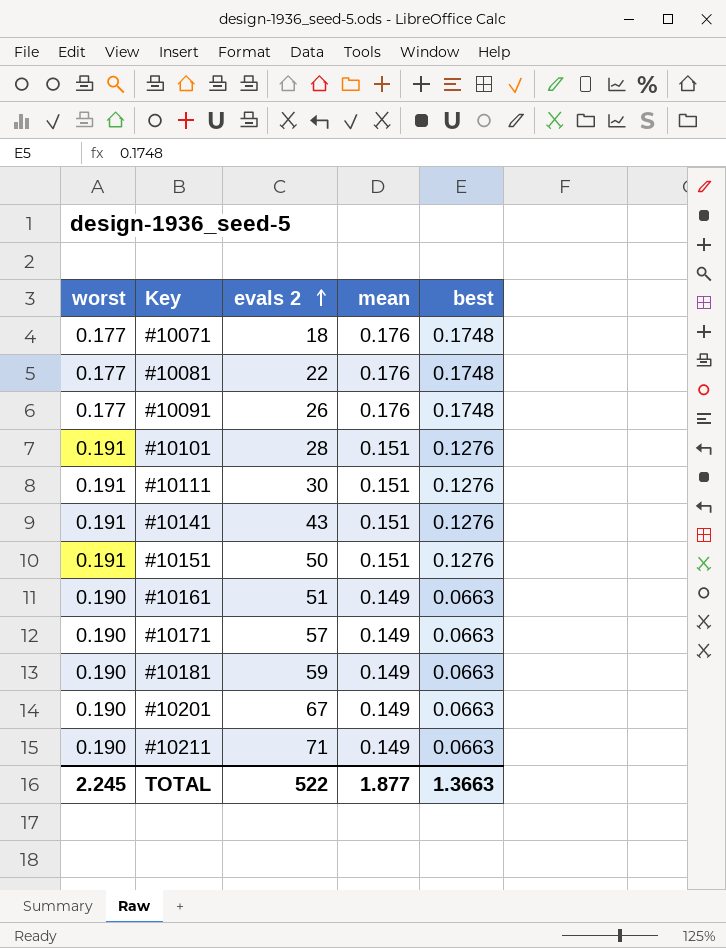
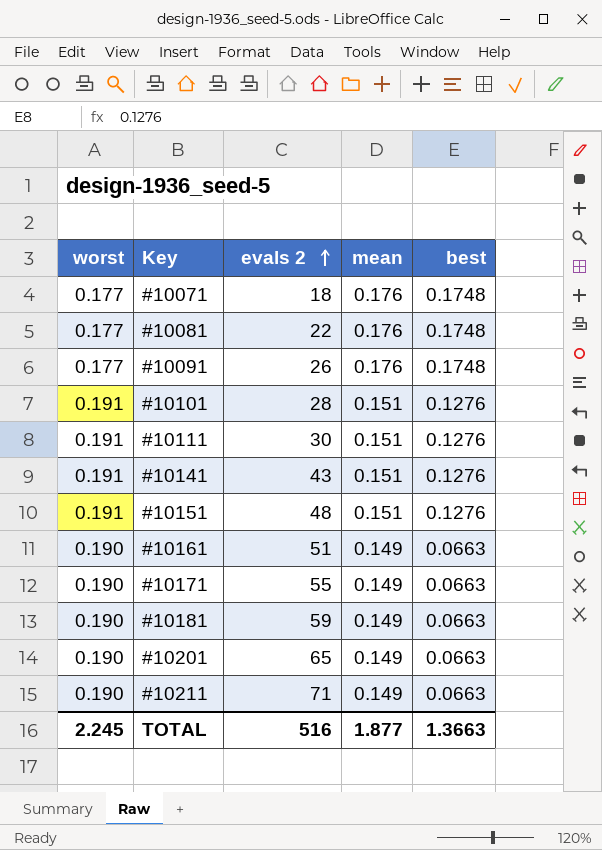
#10151 | evals 2: 50 -> 48
#10171 | evals 2: 57 -> 55
#10201 | evals 2: 67 -> 65
TOTAL | evals 2: 522 -> 516

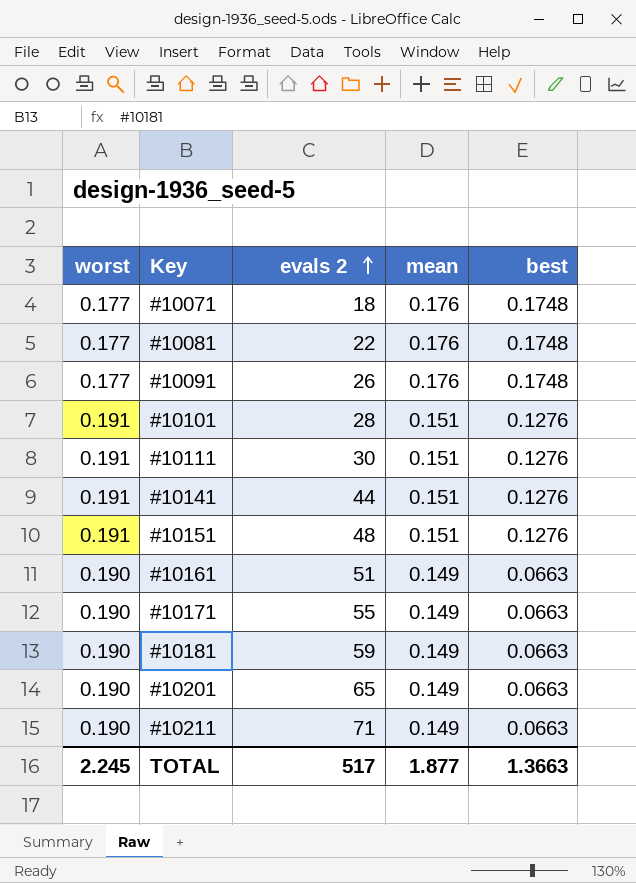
#10141 | evals 2: 43 -> 44
TOTAL | evals 2: 516 -> 517

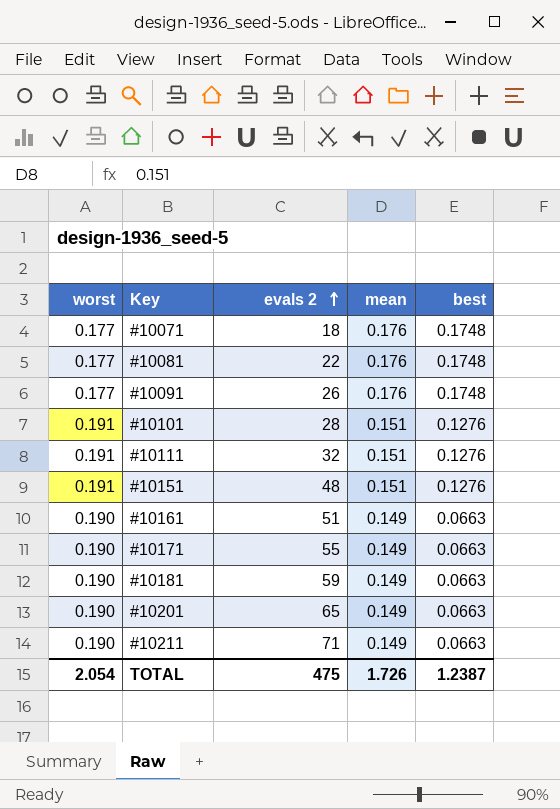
row #10141: 0.191 | 44 | 0.151 | 0.1276 -> none
#10111 | evals 2: 30 -> 32
TOTAL | worst: 2.245 -> 2.054
TOTAL | evals 2: 517 -> 475
TOTAL | mean: 1.877 -> 1.726
TOTAL | best: 1.3663 -> 1.2387

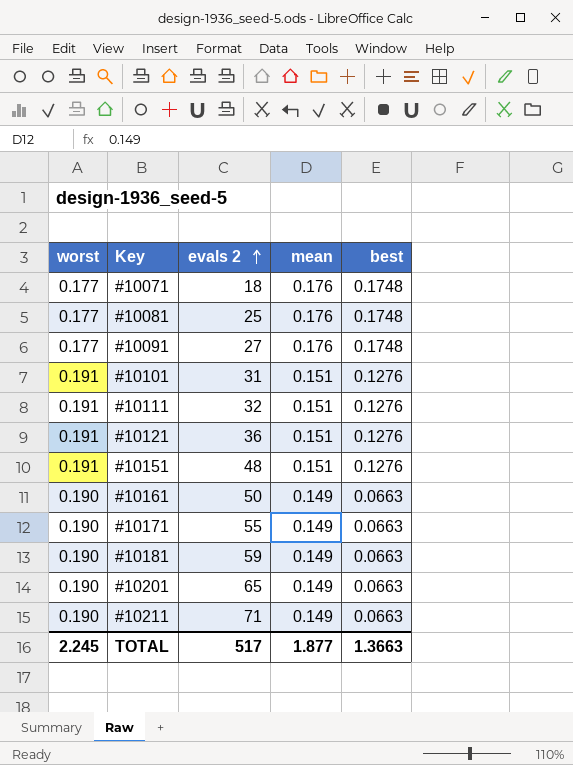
#10081 | evals 2: 22 -> 25
#10091 | evals 2: 26 -> 27
#10101 | evals 2: 28 -> 31
row #10121: none -> 0.191 | 36 | 0.151 | 0.1276
#10161 | evals 2: 51 -> 50
TOTAL | worst: 2.054 -> 2.245
TOTAL | evals 2: 475 -> 517
TOTAL | mean: 1.726 -> 1.877
TOTAL | best: 1.2387 -> 1.3663

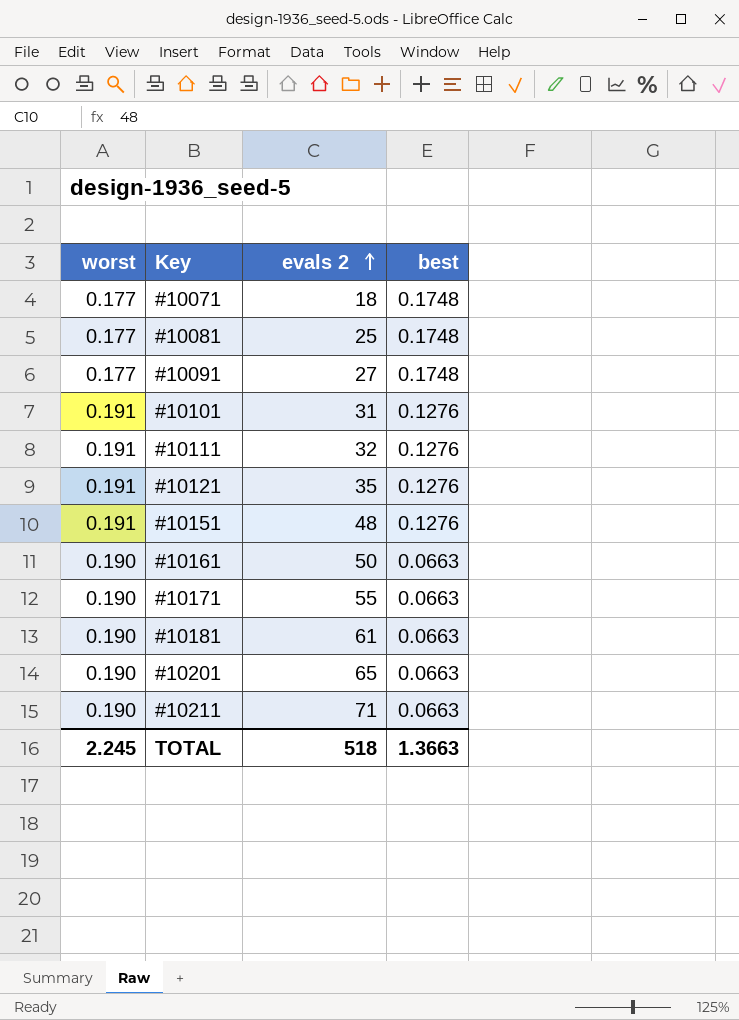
column mean | position: 4 -> none
#10121 | evals 2: 36 -> 35
#10181 | evals 2: 59 -> 61
TOTAL | evals 2: 517 -> 518

